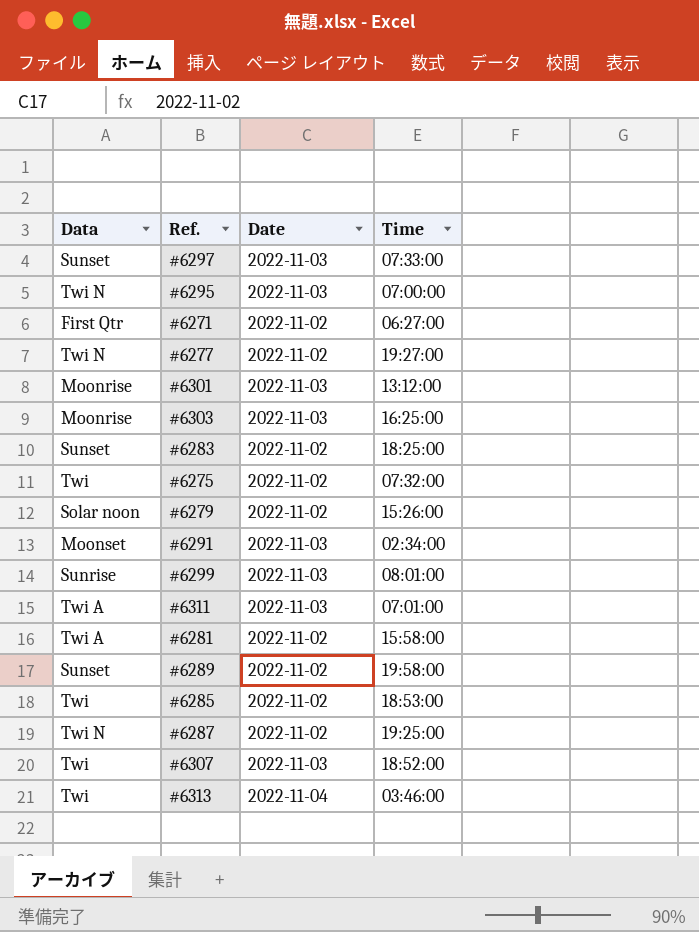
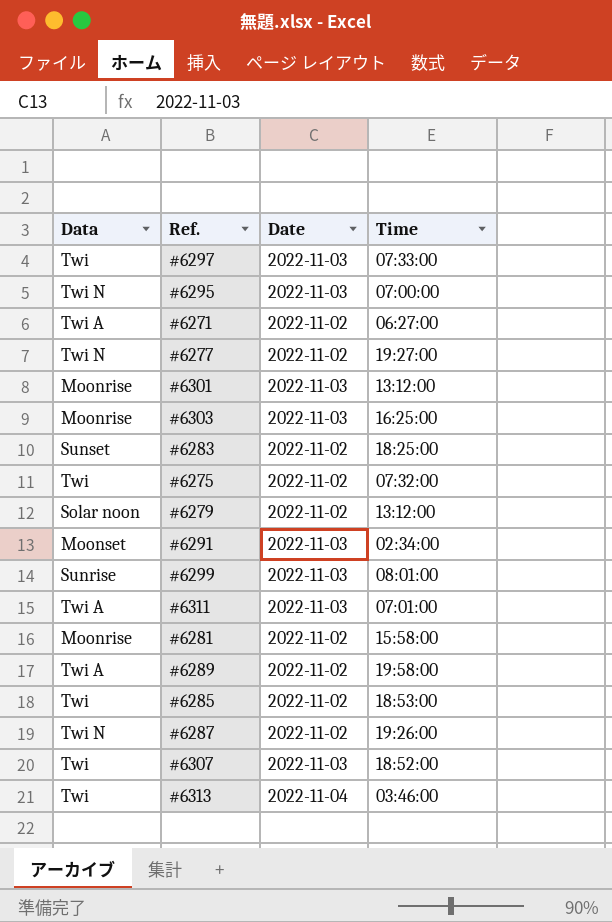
#6297 | Data: Sunset -> Twi
#6271 | Data: First Qtr -> Twi A
#6279 | Time: 15:26:00 -> 13:12:00
#6281 | Data: Twi A -> Moonrise
#6289 | Data: Sunset -> Twi A
#6287 | Time: 19:25:00 -> 19:26:00

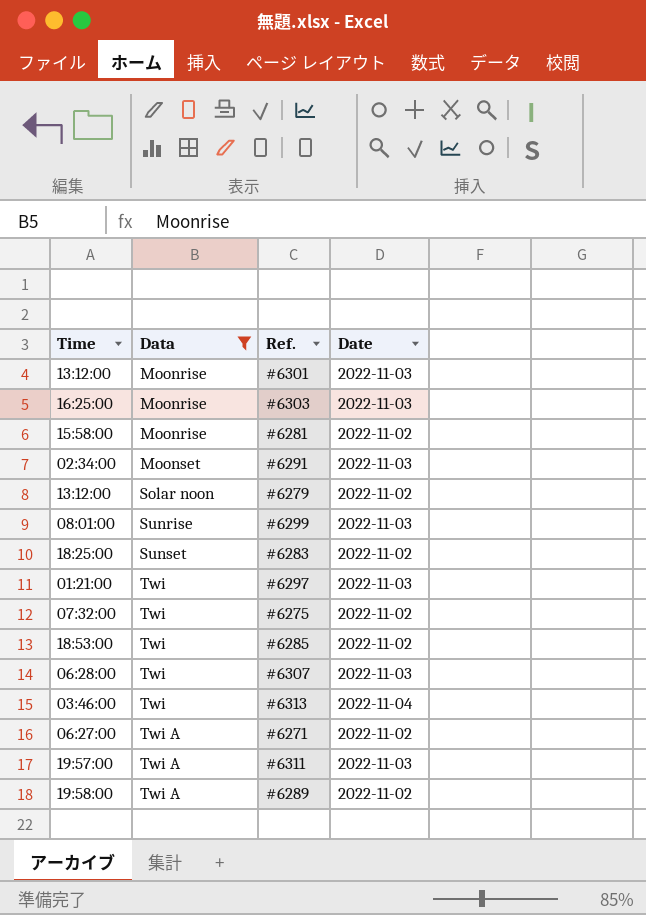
filter: none -> Data != Twi N
row order: none -> Data ascending
column Time | position: 4 -> 1
#6297 | Time: 07:33:00 -> 01:21:00
#6307 | Time: 18:52:00 -> 06:28:00
#6311 | Time: 07:01:00 -> 19:57:00

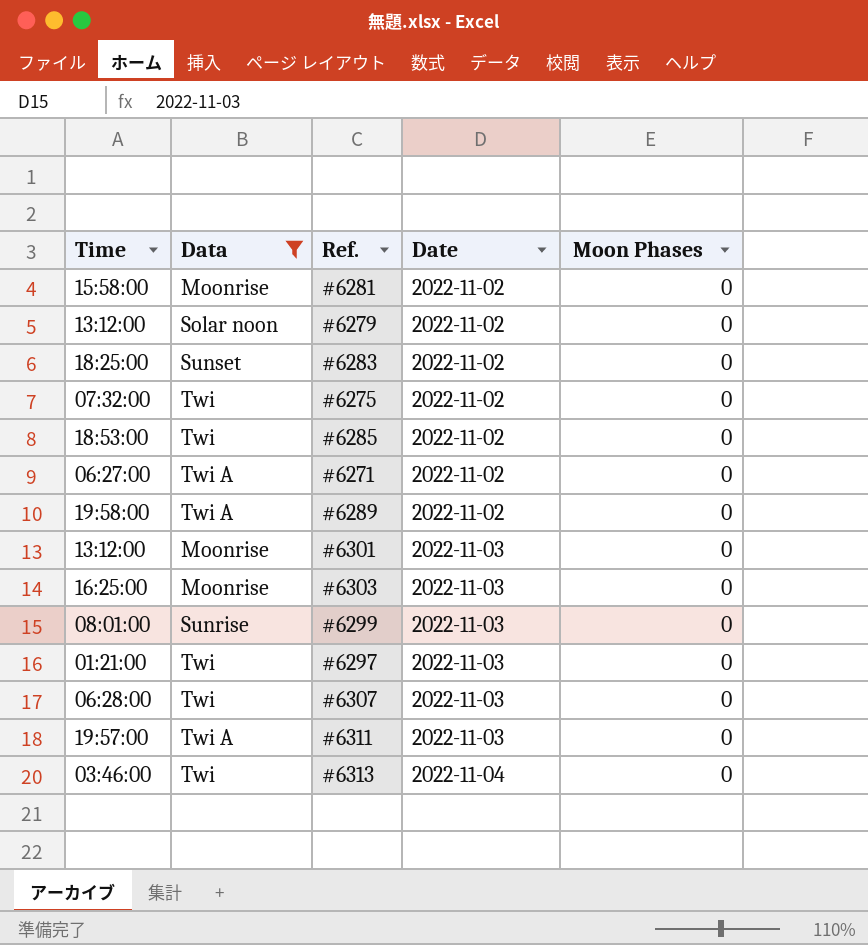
row order: Data ascending -> Date ascending
column Moon Phases | position: none -> 5
row #6291: 02:34:00 | Moonset | 2022-11-03 -> none

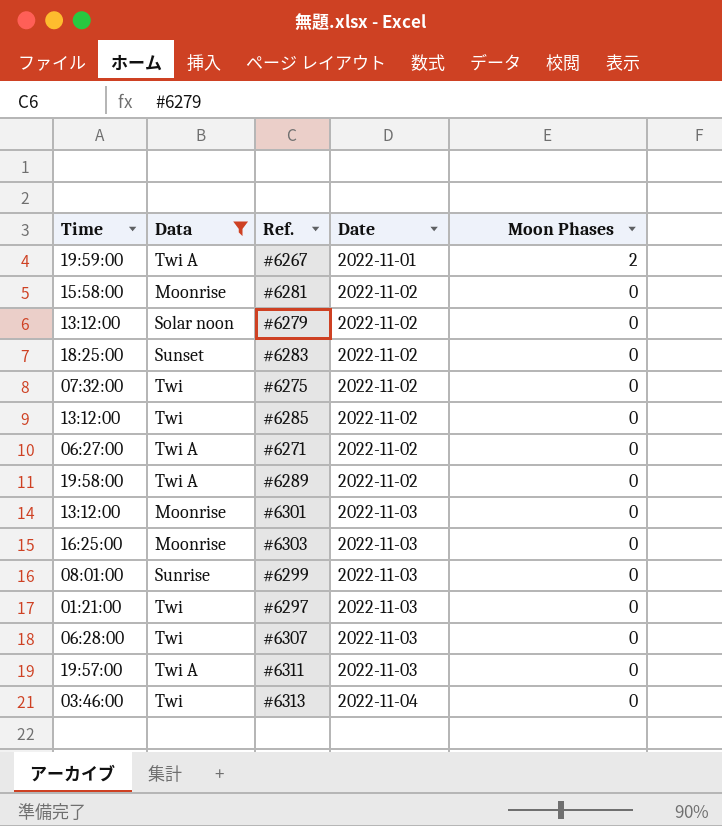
row #6267: none -> 19:59:00 | Twi A | 2022-11-01 | 2
#6285 | Time: 18:53:00 -> 13:12:00

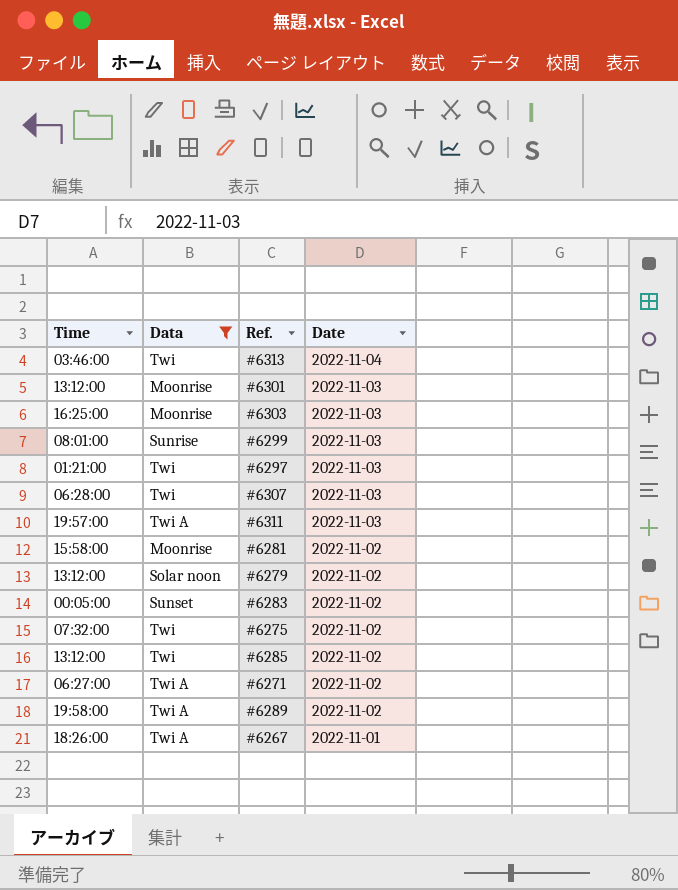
row order: Date ascending -> Date descending
column Moon Phases | position: 5 -> none
#6283 | Time: 18:25:00 -> 00:05:00
#6267 | Time: 19:59:00 -> 18:26:00

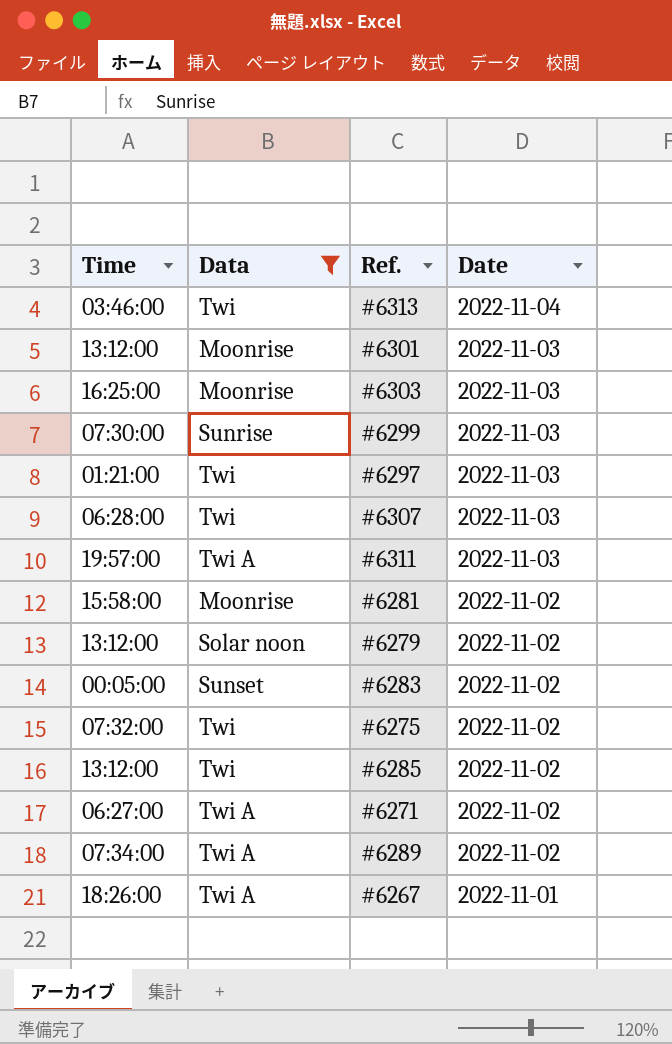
#6299 | Time: 08:01:00 -> 07:30:00
#6289 | Time: 19:58:00 -> 07:34:00

